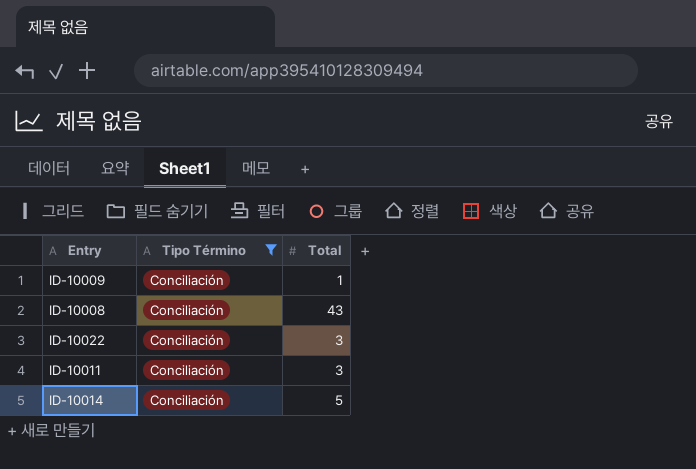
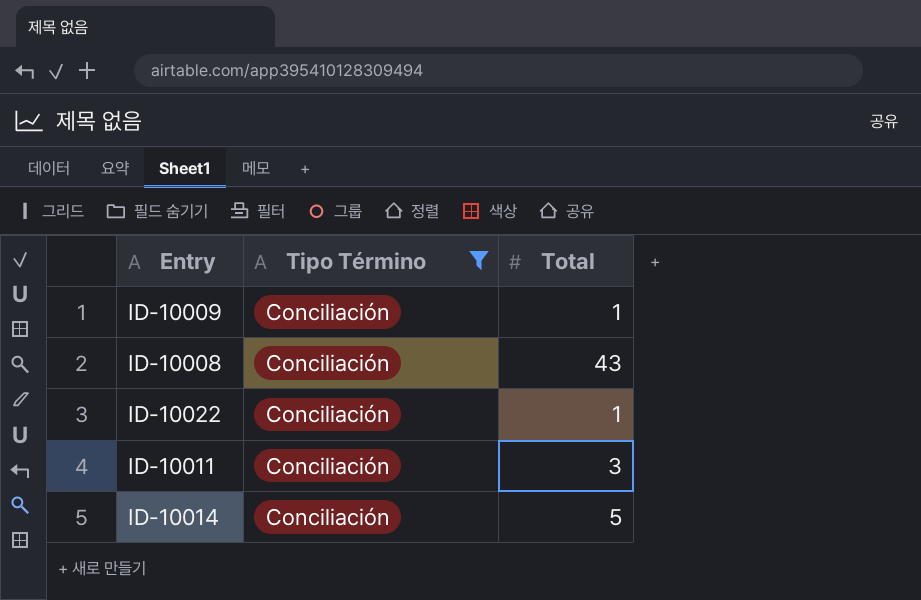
ID-10022 | Total: 3 -> 1

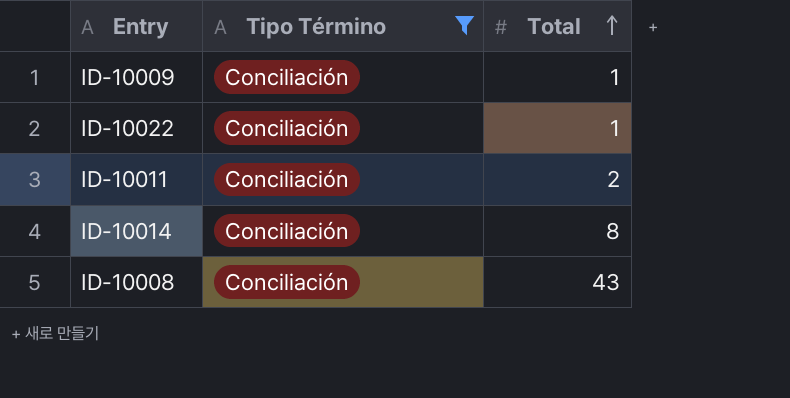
row order: none -> Total ascending
ID-10011 | Total: 3 -> 2
ID-10014 | Total: 5 -> 8

